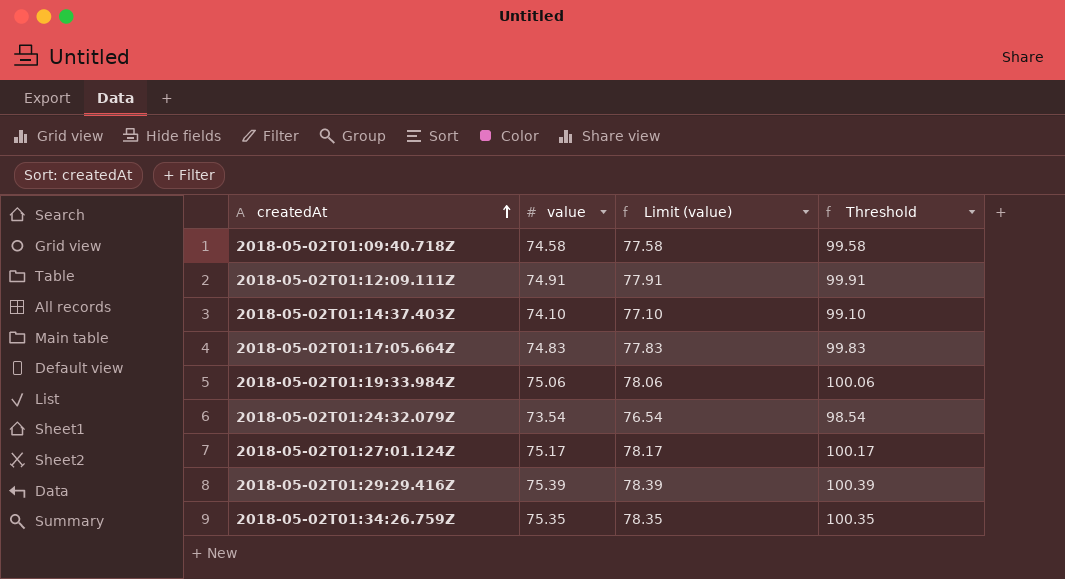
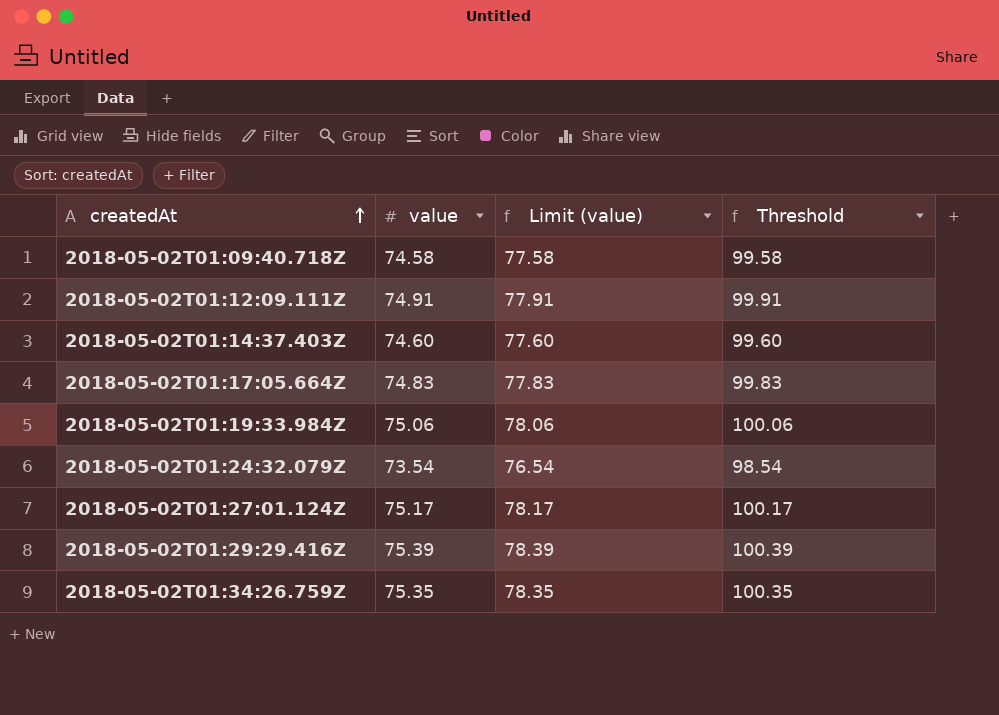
2018-05-02T01:14:37.403Z | value: 74.10 -> 74.60
2018-05-02T01:14:37.403Z | Limit (value): 77.10 -> 77.60
2018-05-02T01:14:37.403Z | Threshold: 99.10 -> 99.60

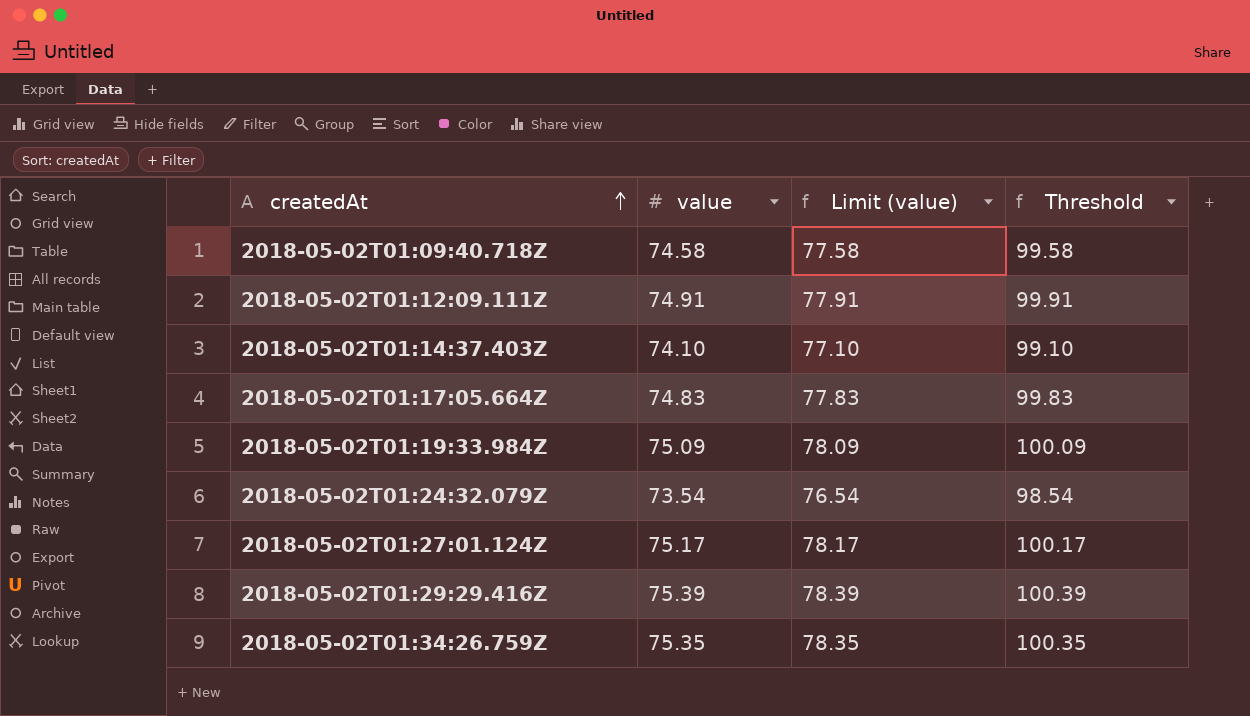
2018-05-02T01:14:37.403Z | value: 74.60 -> 74.10
2018-05-02T01:14:37.403Z | Limit (value): 77.60 -> 77.10
2018-05-02T01:14:37.403Z | Threshold: 99.60 -> 99.10
2018-05-02T01:19:33.984Z | value: 75.06 -> 75.09
2018-05-02T01:19:33.984Z | Limit (value): 78.06 -> 78.09
2018-05-02T01:19:33.984Z | Threshold: 100.06 -> 100.09

